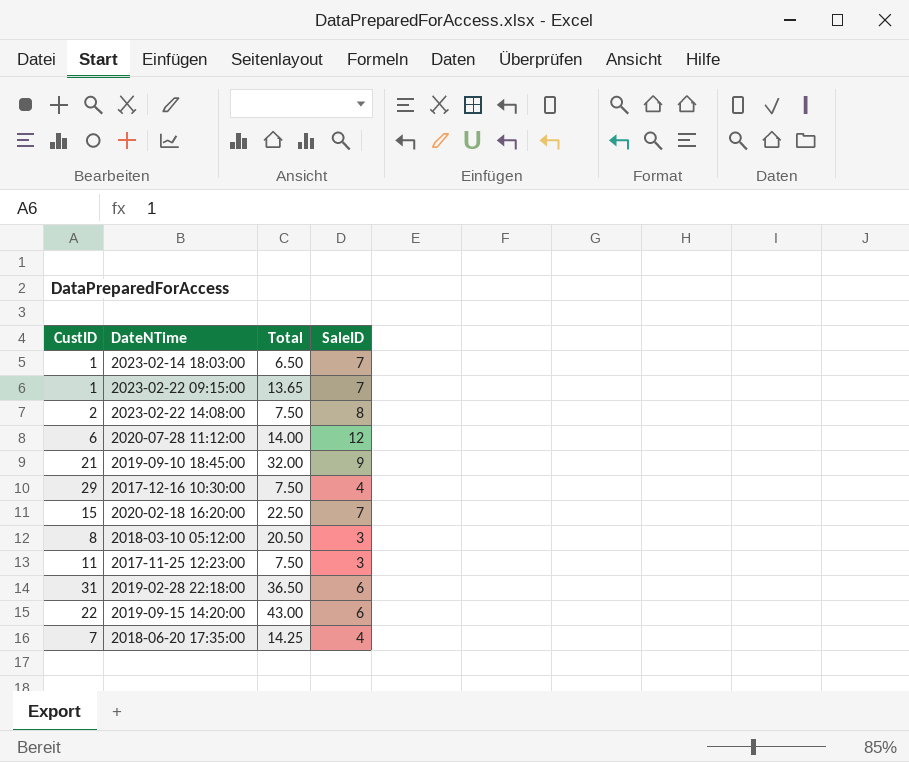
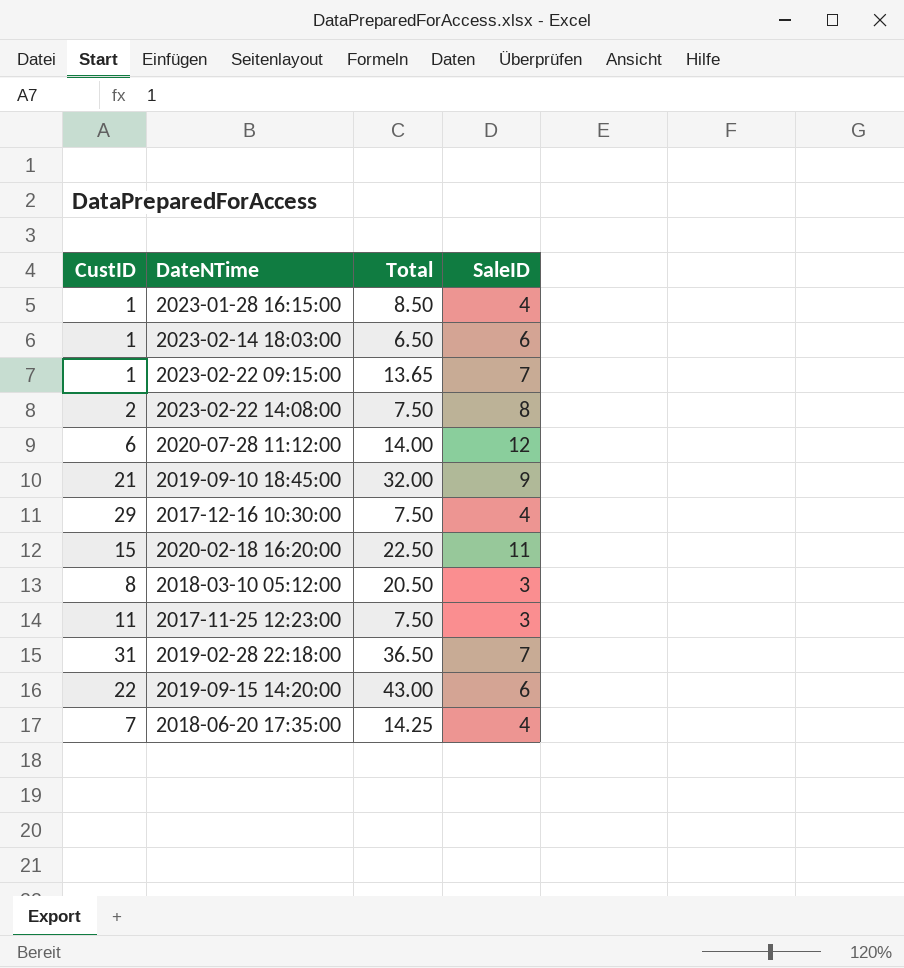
row 2023-01-28 16:15:00: none -> 1 | 8.50 | 4
2023-02-14 18:03:00 | SaleID: 7 -> 6
2020-02-18 16:20:00 | SaleID: 7 -> 11
2019-02-28 22:18:00 | SaleID: 6 -> 7

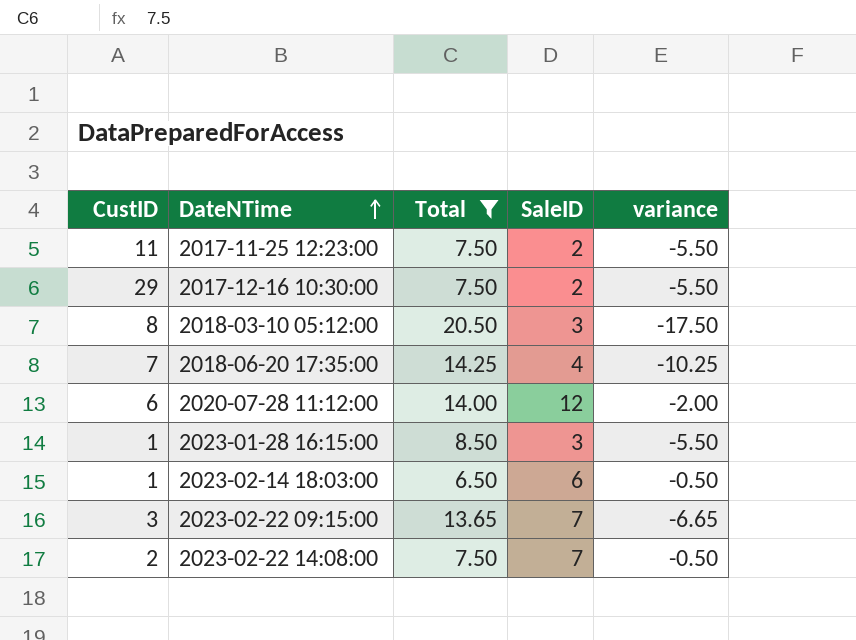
filter: none -> Total <= 20.50
row order: none -> DateNTime ascending
column variance | formula: none -> [SaleID] - [Total]
2017-11-25 12:23:00 | SaleID: 3 -> 2
2017-12-16 10:30:00 | SaleID: 4 -> 2
2023-01-28 16:15:00 | SaleID: 4 -> 3
2023-02-22 09:15:00 | CustID: 1 -> 3
2023-02-22 14:08:00 | SaleID: 8 -> 7

